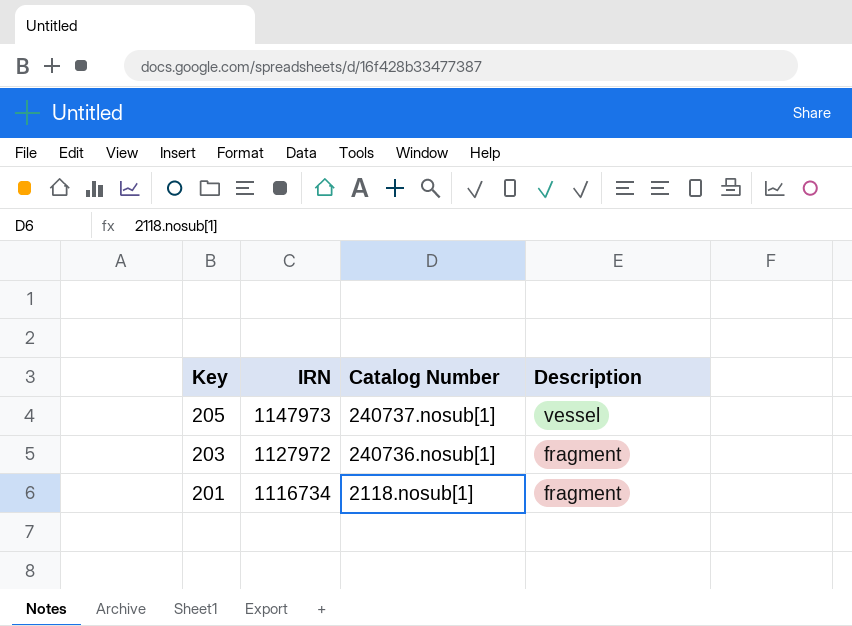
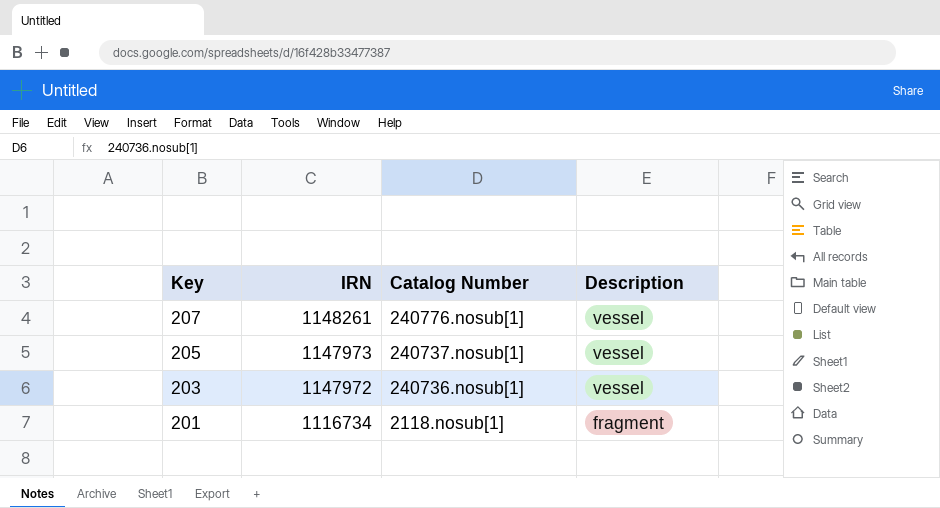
row 207: none -> 1148261 | 240776.nosub[1] | vessel
203 | IRN: 1127972 -> 1147972
203 | Description: fragment -> vessel

